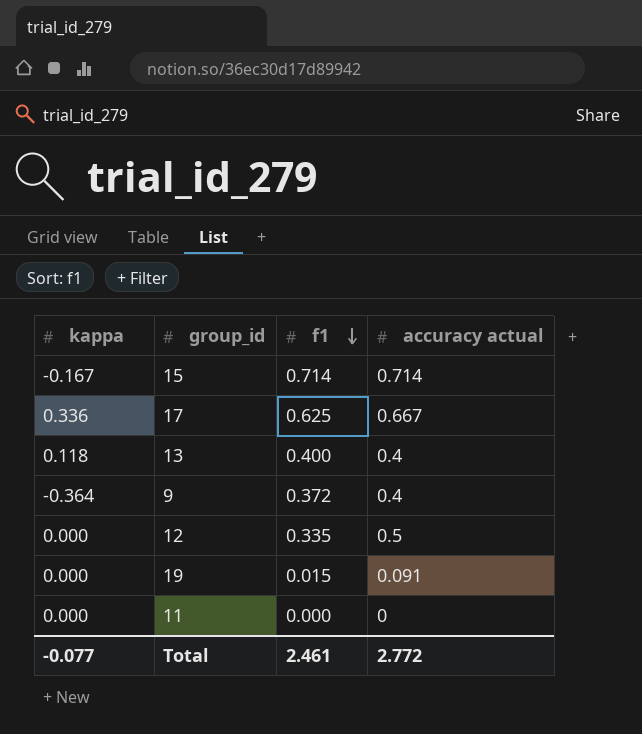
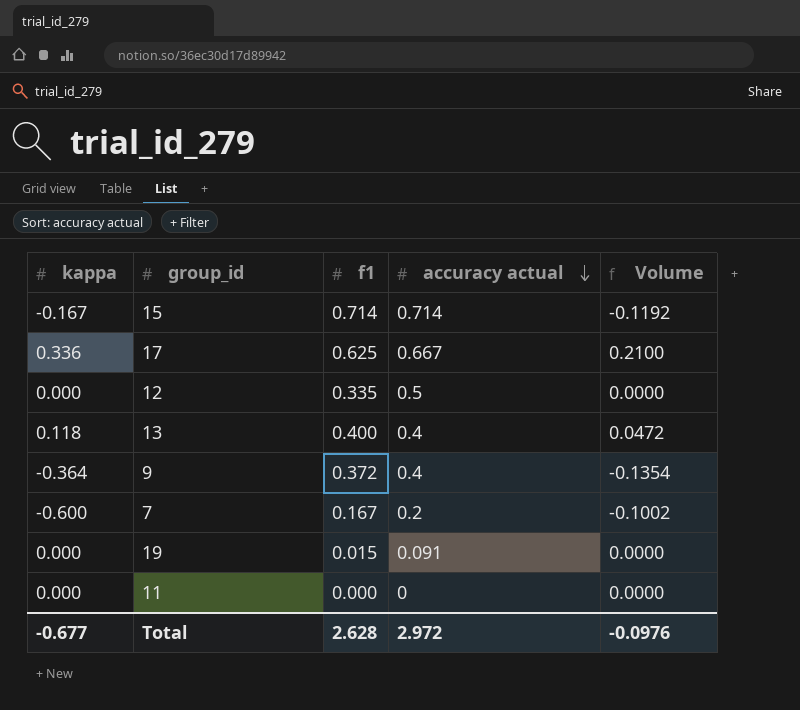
row order: f1 descending -> accuracy actual descending
column Volume | formula: none -> [kappa] * [f1]
row 7: none -> -0.600 | 0.167 | 0.2 | -0.1002
Total | kappa: -0.077 -> -0.677
Total | f1: 2.461 -> 2.628
Total | accuracy actual: 2.772 -> 2.972

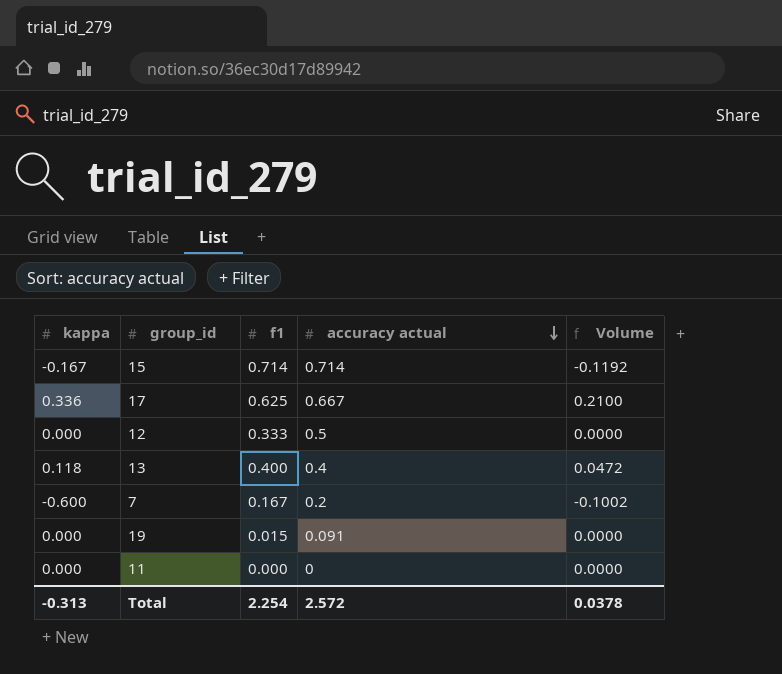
row 9: -0.364 | 0.372 | 0.4 | -0.1354 -> none
12 | f1: 0.335 -> 0.333
Total | kappa: -0.677 -> -0.313
Total | f1: 2.628 -> 2.254
Total | accuracy actual: 2.972 -> 2.572
Total | Volume: -0.0976 -> 0.0378

